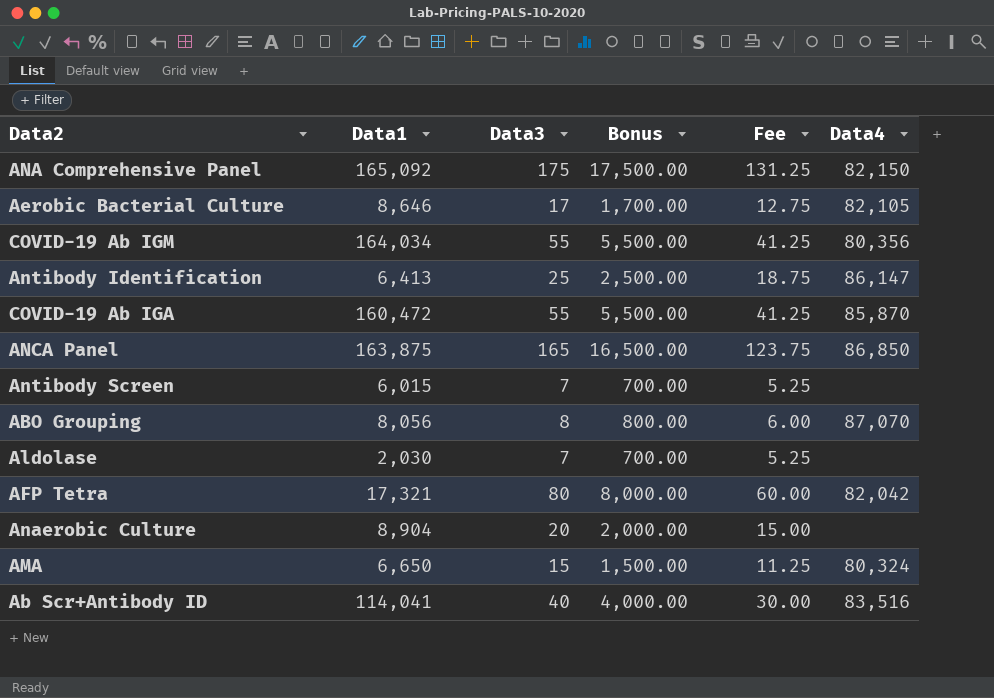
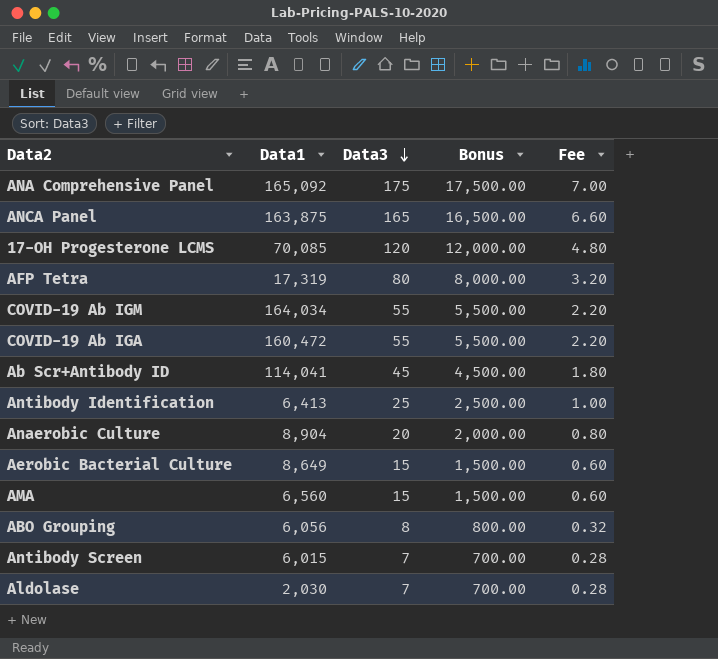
row order: none -> Data3 descending
column Data4 | position: 6 -> none
column Fee | formula: [Data3] * 0.75 -> [Data3] * 0.04
row 17-OH Progesterone LCMS: none -> 70,085 | 120 | 12,000.00 | 4.80
AFP Tetra | Data1: 17,321 -> 17,319
Ab Scr+Antibody ID | Data3: 40 -> 45
Ab Scr+Antibody ID | Bonus: 4,000.00 -> 4,500.00
Aerobic Bacterial Culture | Data1: 8,646 -> 8,649
Aerobic Bacterial Culture | Data3: 17 -> 15
Aerobic Bacterial Culture | Bonus: 1,700.00 -> 1,500.00
AMA | Data1: 6,650 -> 6,560
ABO Grouping | Data1: 8,056 -> 6,056

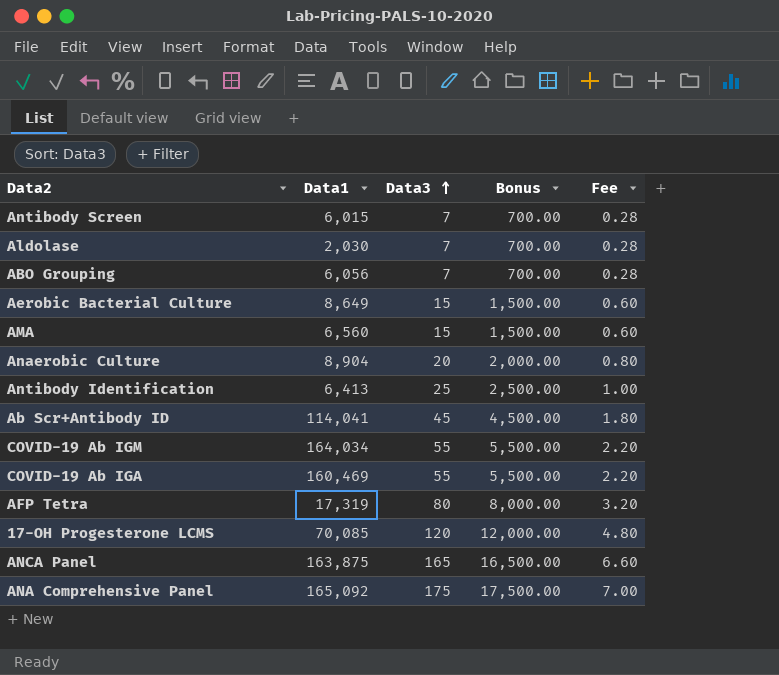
row order: Data3 descending -> Data3 ascending
ABO Grouping | Data3: 8 -> 7
ABO Grouping | Bonus: 800.00 -> 700.00
ABO Grouping | Fee: 0.32 -> 0.28
COVID-19 Ab IGA | Data1: 160,472 -> 160,469

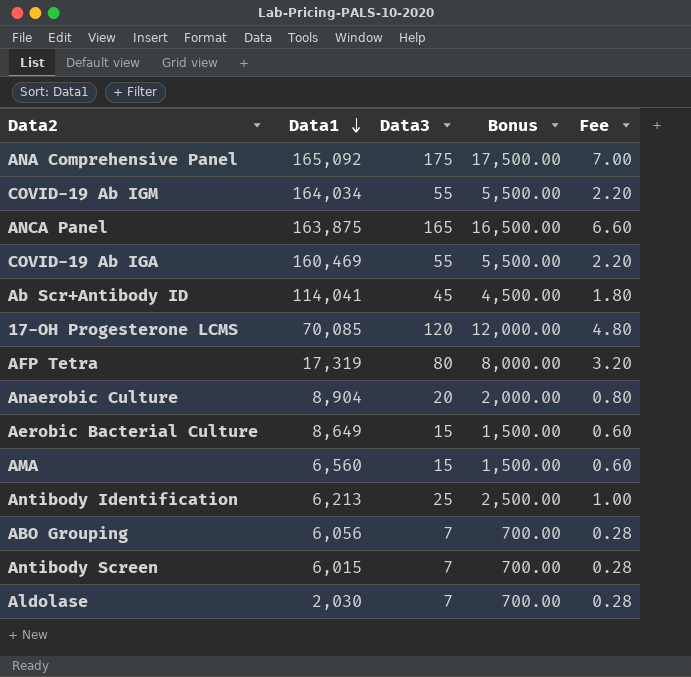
row order: Data3 ascending -> Data1 descending
Antibody Identification | Data1: 6,413 -> 6,213

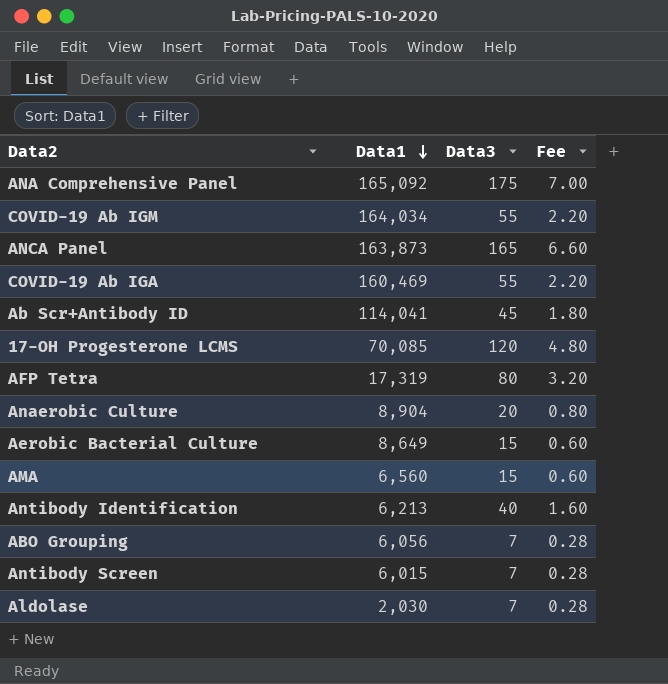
column Bonus | formula: [Data3] * 100 -> none
ANCA Panel | Data1: 163,875 -> 163,873
Antibody Identification | Data3: 25 -> 40
Antibody Identification | Fee: 1.00 -> 1.60

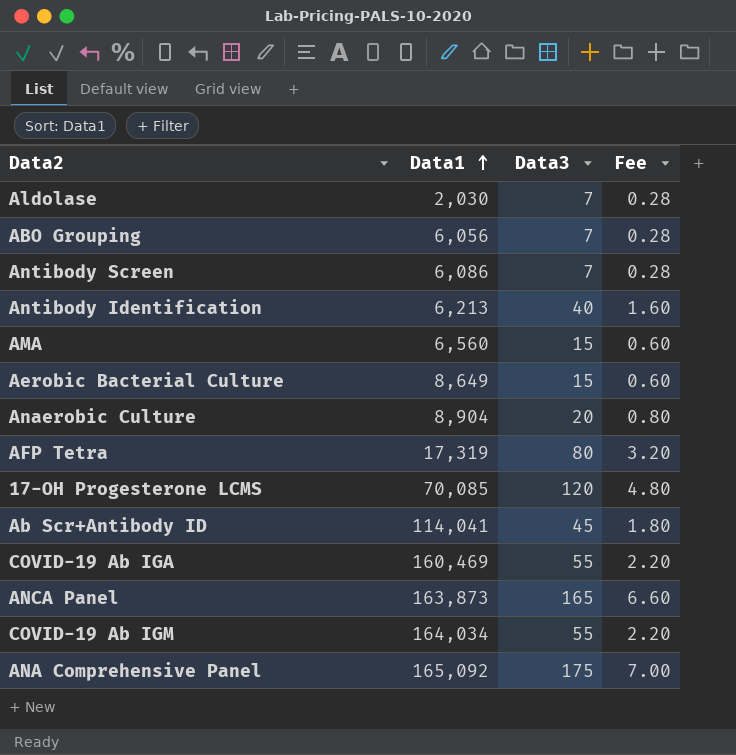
row order: Data1 descending -> Data1 ascending
Antibody Screen | Data1: 6,015 -> 6,086

